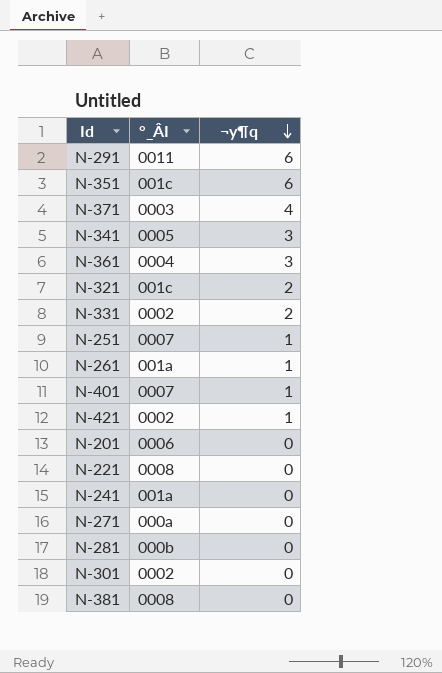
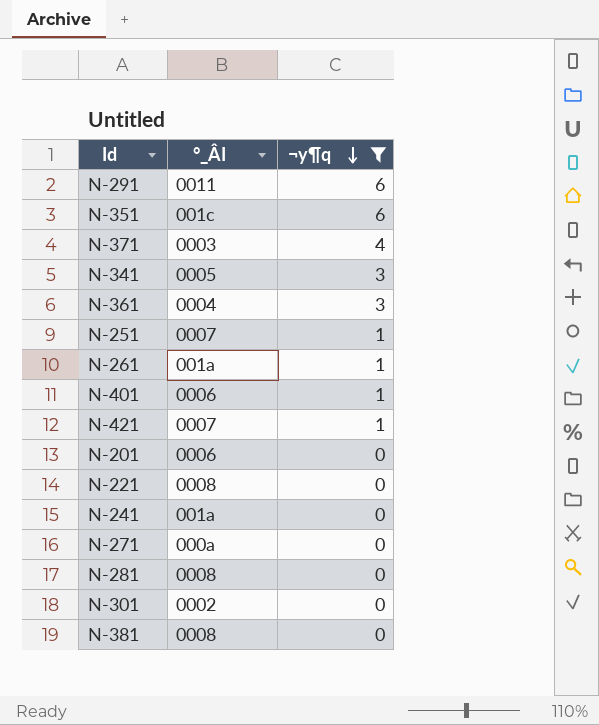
filter: none -> ¬y¶q != 2
N-401 | °_ÂI: 0007 -> 0006
N-421 | °_ÂI: 0002 -> 0007
N-281 | °_ÂI: 000b -> 0008

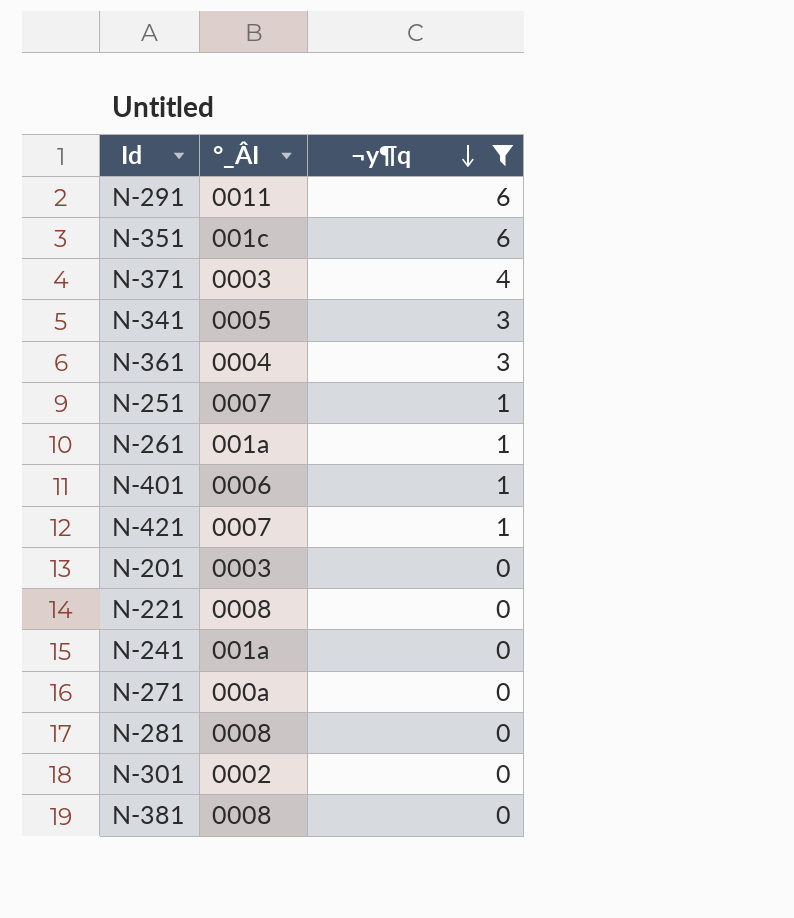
N-201 | °_ÂI: 0006 -> 0003

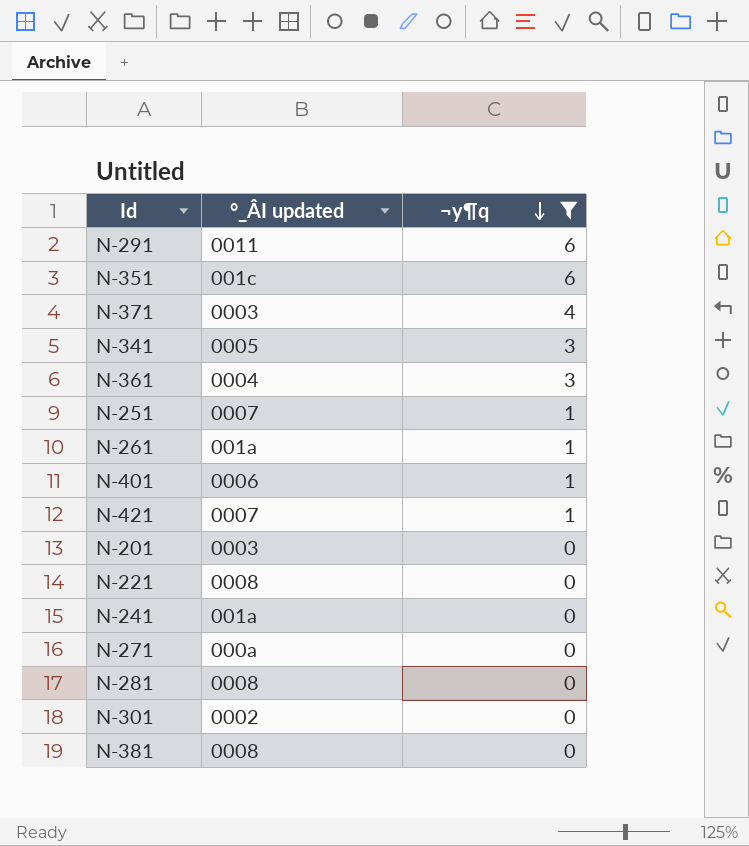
column name: °_ÂI -> °_ÂI updated

